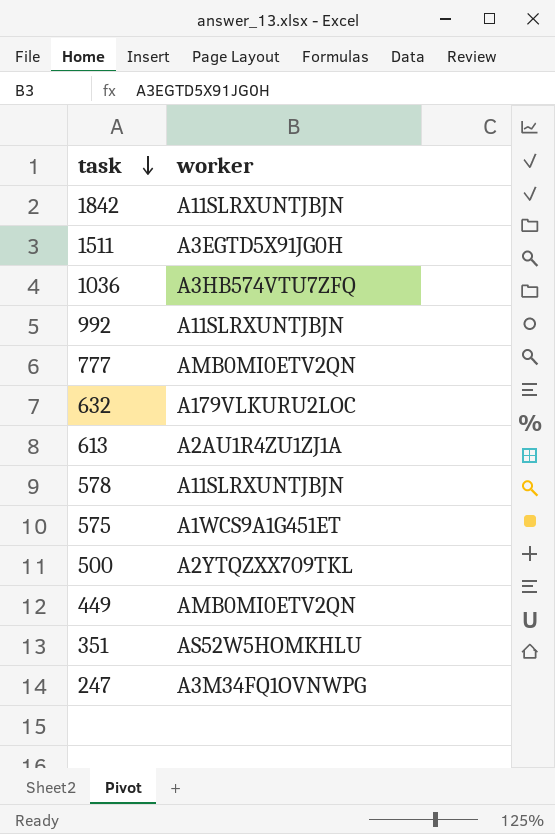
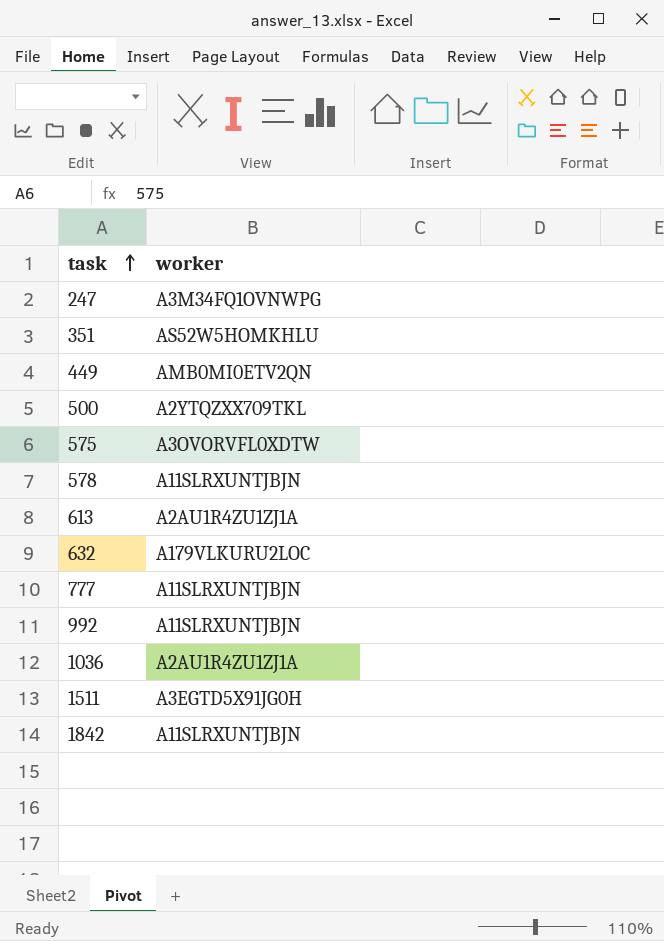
row order: task descending -> task ascending
575 | worker: A1WCS9A1G451ET -> A3OVORVFL0XDTW
777 | worker: AMB0MI0ETV2QN -> A11SLRXUNTJBJN
1036 | worker: A3HB574VTU7ZFQ -> A2AU1R4ZU1ZJ1A

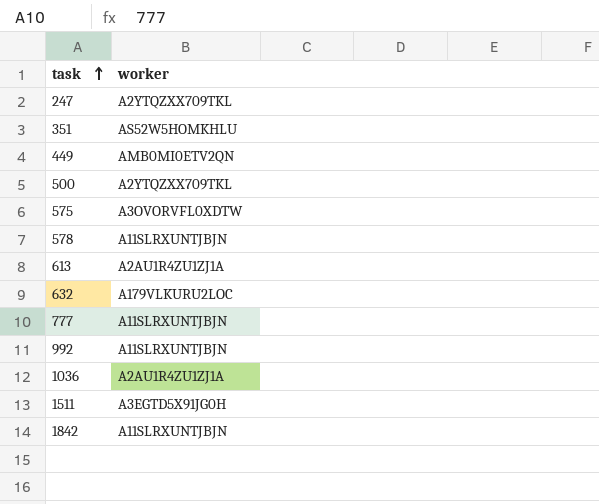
247 | worker: A3M34FQ1OVNWPG -> A2YTQZXX709TKL

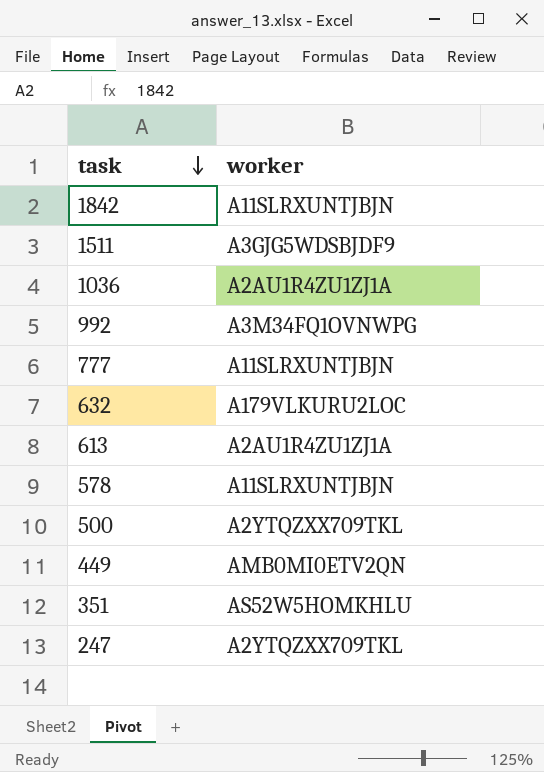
row order: task ascending -> task descending
row 575: A3OVORVFL0XDTW -> none
1511 | worker: A3EGTD5X91JG0H -> A3GJG5WDSBJDF9
992 | worker: A11SLRXUNTJBJN -> A3M34FQ1OVNWPG

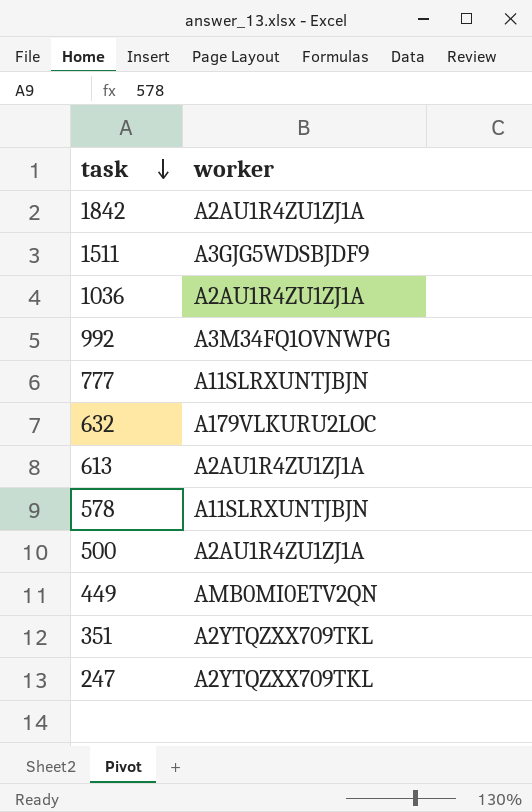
1842 | worker: A11SLRXUNTJBJN -> A2AU1R4ZU1ZJ1A
500 | worker: A2YTQZXX709TKL -> A2AU1R4ZU1ZJ1A
351 | worker: AS52W5HOMKHLU -> A2YTQZXX709TKL

